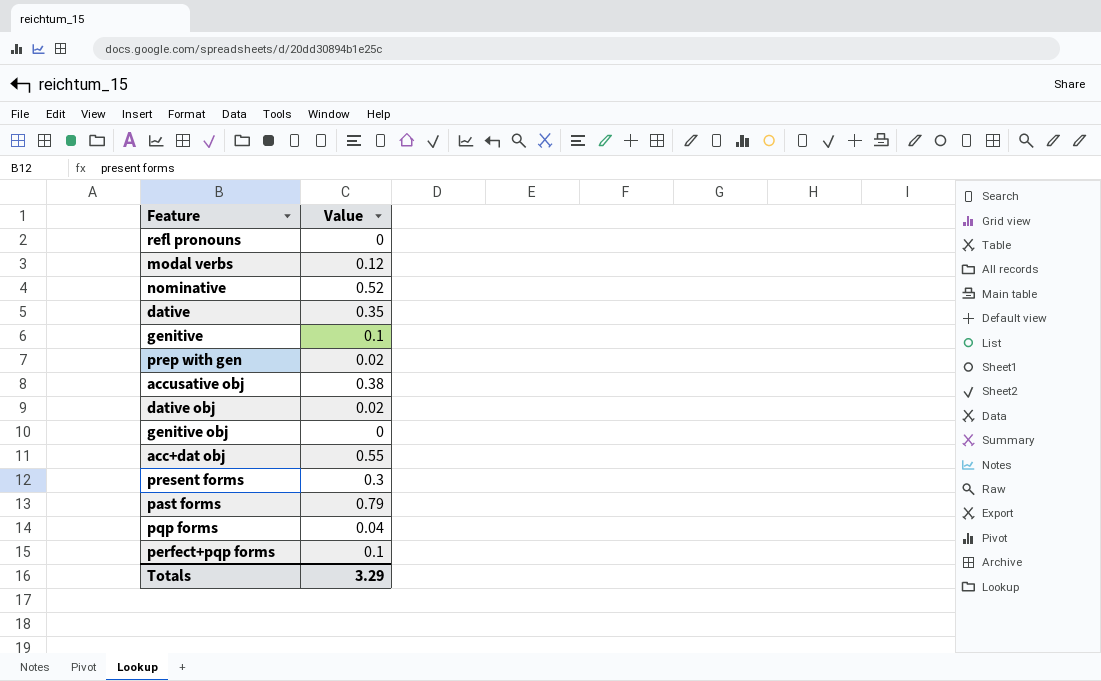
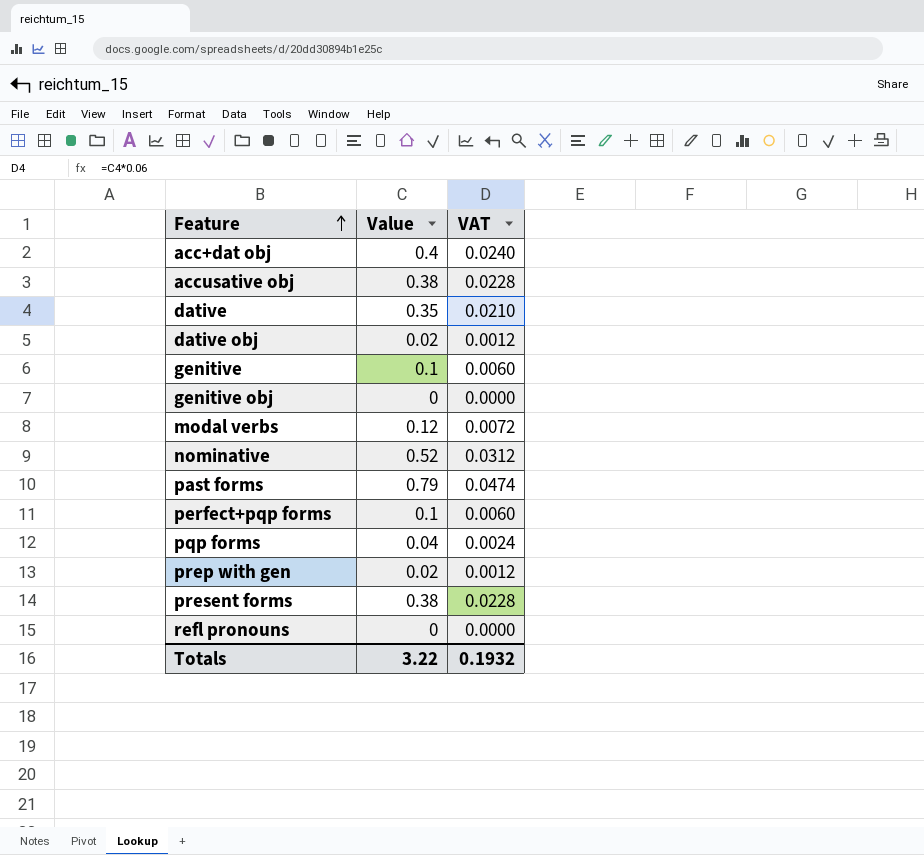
row order: none -> Feature ascending
column VAT | formula: none -> [Value] * 0.06
acc+dat obj | Value: 0.55 -> 0.4
present forms | Value: 0.3 -> 0.38
Totals | Value: 3.29 -> 3.22

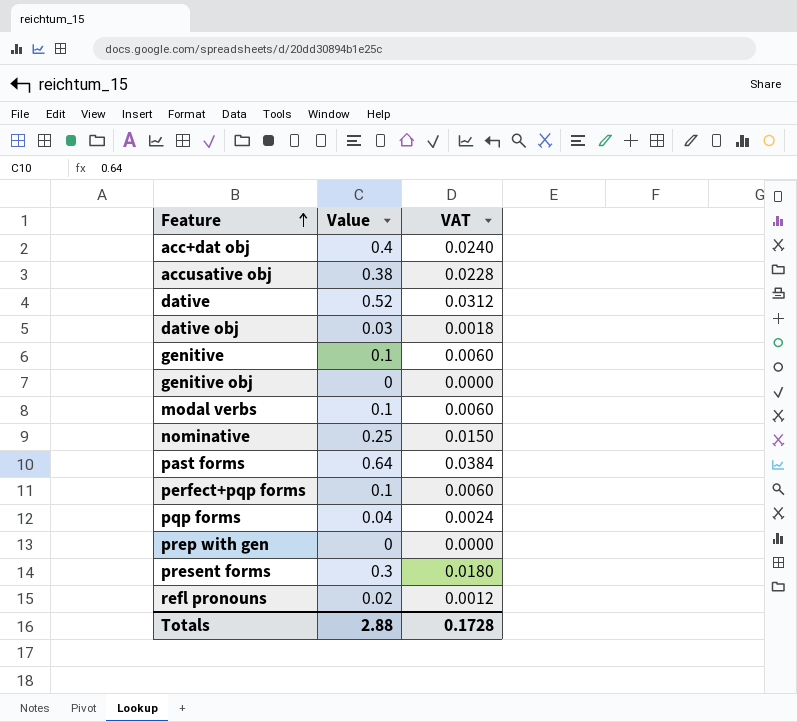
dative | Value: 0.35 -> 0.52
dative | VAT: 0.0210 -> 0.0312
dative obj | Value: 0.02 -> 0.03
dative obj | VAT: 0.0012 -> 0.0018
modal verbs | Value: 0.12 -> 0.1
modal verbs | VAT: 0.0072 -> 0.0060
nominative | Value: 0.52 -> 0.25
nominative | VAT: 0.0312 -> 0.0150
past forms | Value: 0.79 -> 0.64
past forms | VAT: 0.0474 -> 0.0384
prep with gen | Value: 0.02 -> 0
prep with gen | VAT: 0.0012 -> 0.0000
present forms | Value: 0.38 -> 0.3
present forms | VAT: 0.0228 -> 0.0180
refl pronouns | Value: 0 -> 0.02
refl pronouns | VAT: 0.0000 -> 0.0012
Totals | Value: 3.22 -> 2.88
Totals | VAT: 0.1932 -> 0.1728

